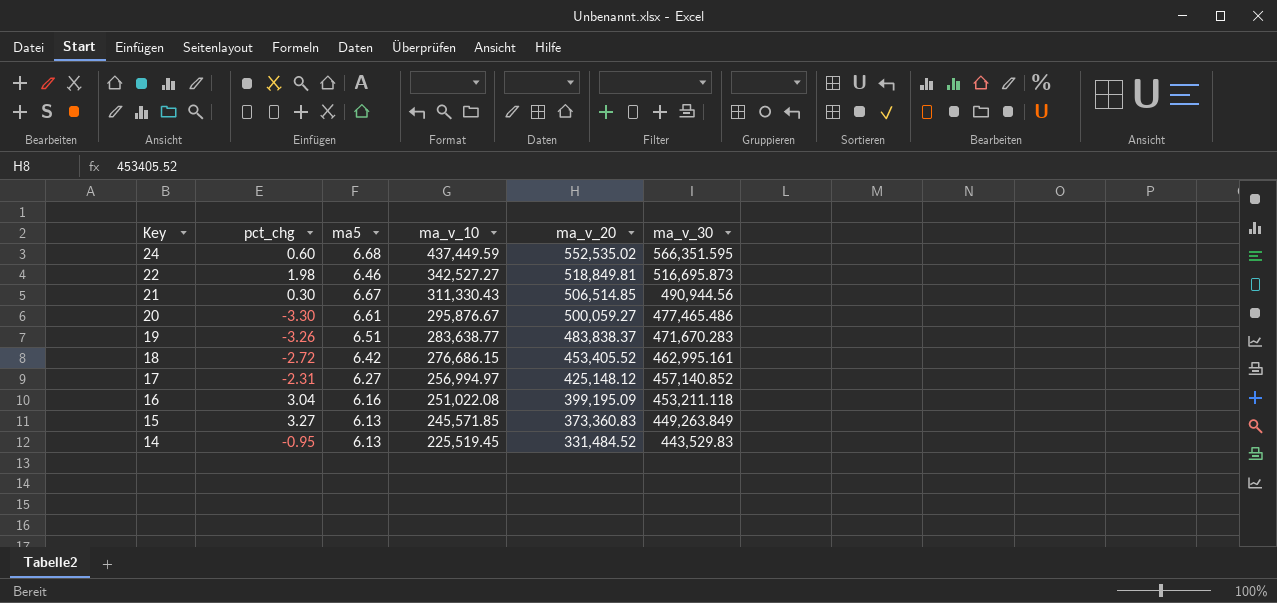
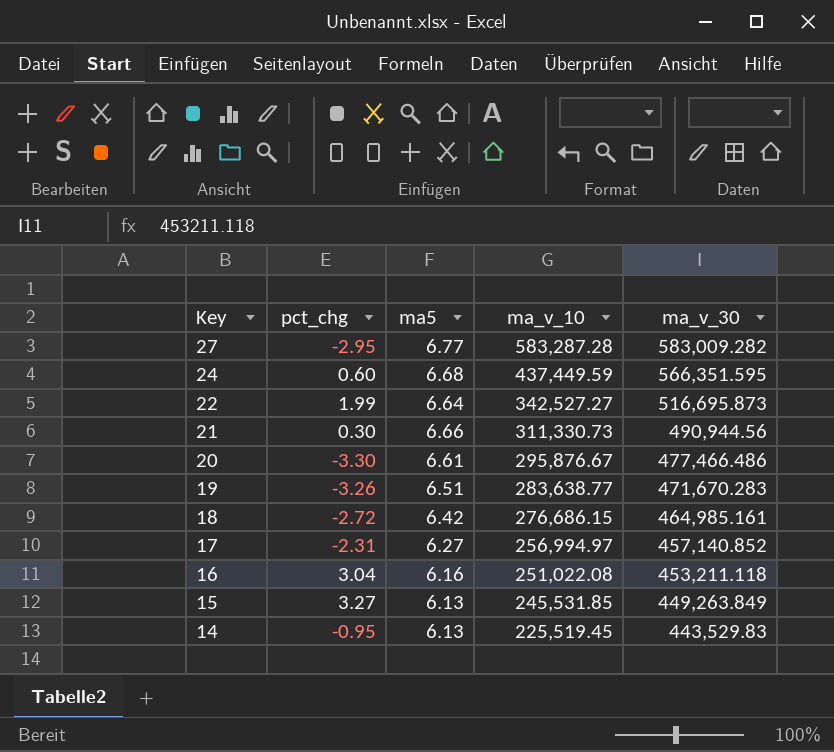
column ma_v_20 | position: 5 -> none
row 27: none -> -2.95 | 6.77 | 583,287.28 | 583,009.282
22 | pct_chg: 1.98 -> 1.99
22 | ma5: 6.46 -> 6.64
21 | ma5: 6.67 -> 6.66
21 | ma_v_10: 311,330.43 -> 311,330.73
20 | ma_v_30: 477,465.486 -> 477,466.486
18 | ma_v_30: 462,995.161 -> 464,985.161
15 | ma_v_10: 245,571.85 -> 245,531.85

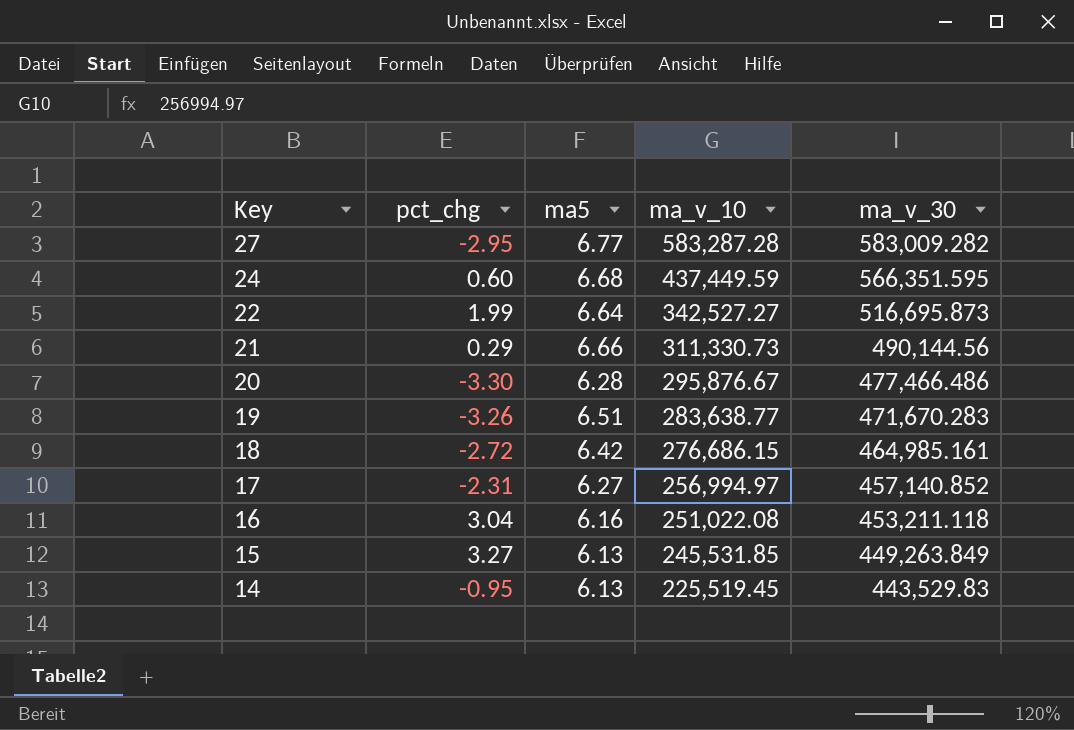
21 | pct_chg: 0.30 -> 0.29
21 | ma_v_30: 490,944.56 -> 490,144.56
20 | ma5: 6.61 -> 6.28

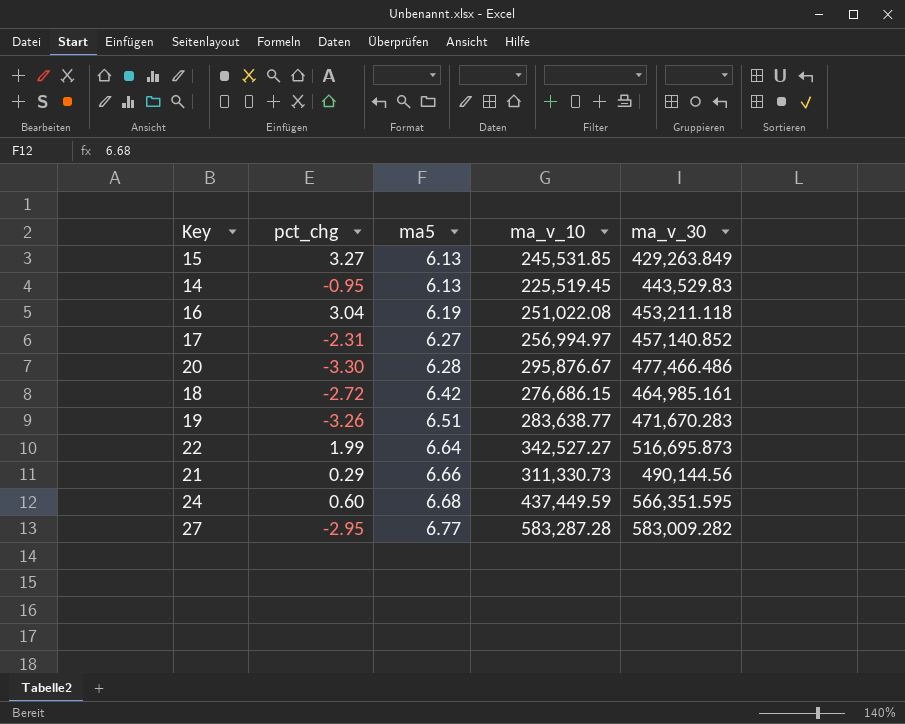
row order: Key descending -> ma5 ascending
15 | ma_v_30: 449,263.849 -> 429,263.849
16 | ma5: 6.16 -> 6.19

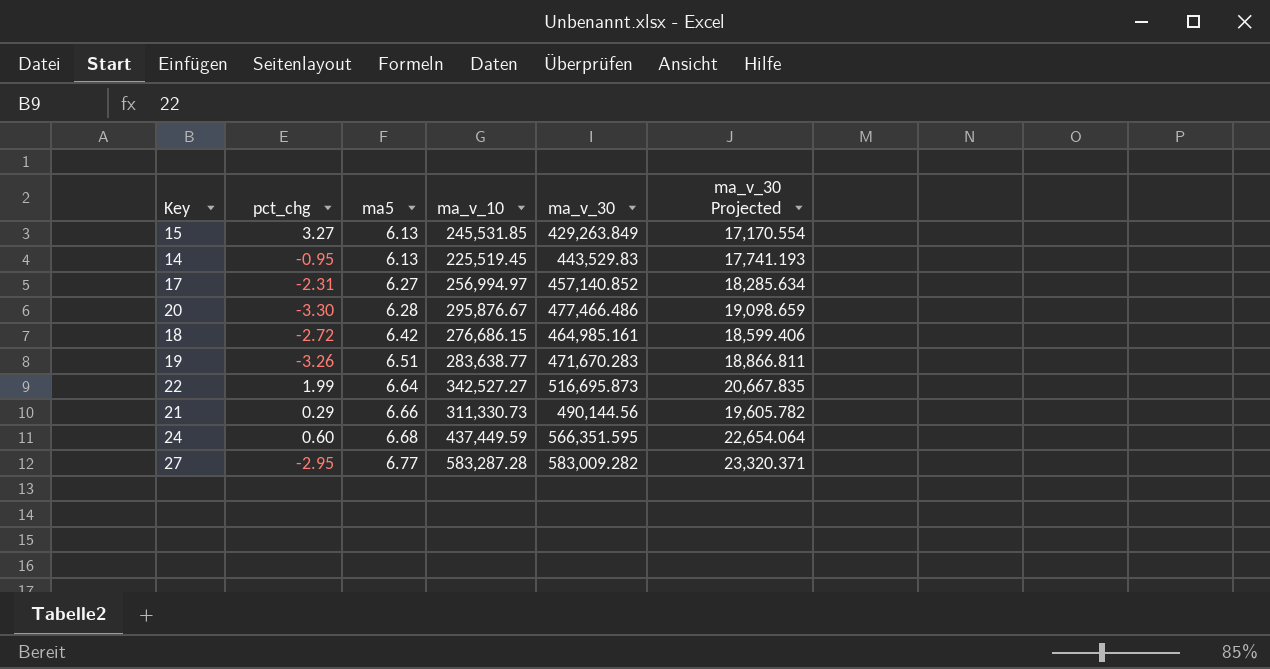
column ma_v_30 Projected | formula: none -> [ma_v_30] * 0.04
row 16: 3.04 | 6.19 | 251,022.08 | 453,211.118 -> none

